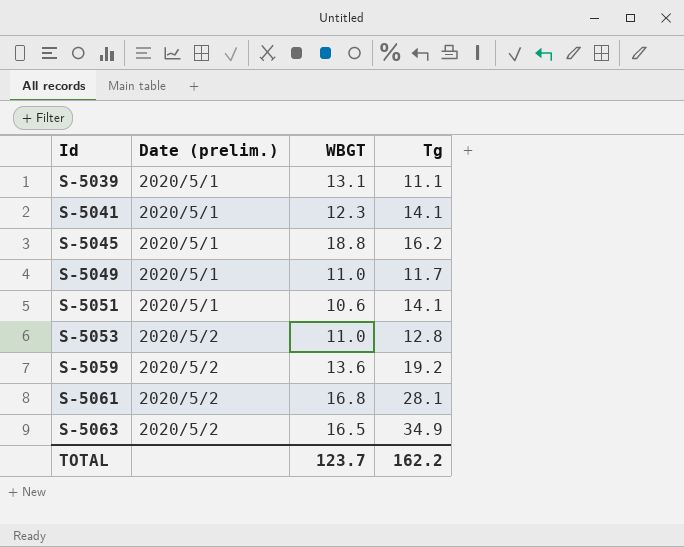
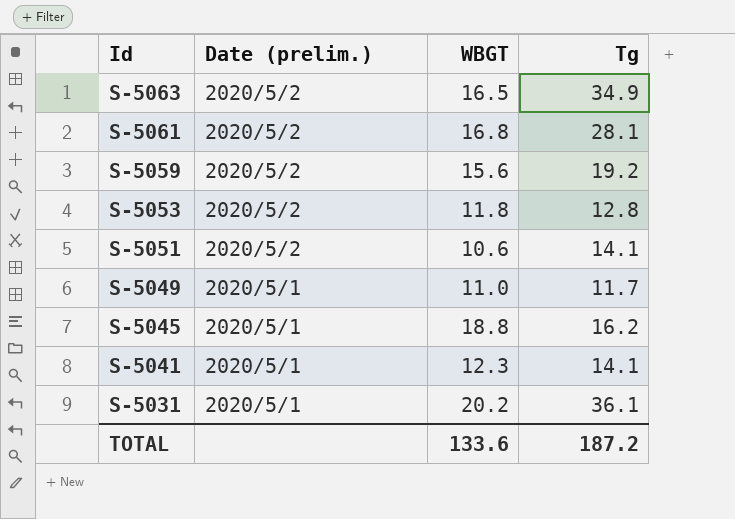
row order: Id ascending -> Id descending
row S-5039: 2020/5/1 | 13.1 | 11.1 -> none
S-5059 | WBGT: 13.6 -> 15.6
S-5053 | WBGT: 11.0 -> 11.8
S-5051 | Date (prelim.): 2020/5/1 -> 2020/5/2
row S-5031: none -> 2020/5/1 | 20.2 | 36.1
TOTAL | WBGT: 123.7 -> 133.6
TOTAL | Tg: 162.2 -> 187.2

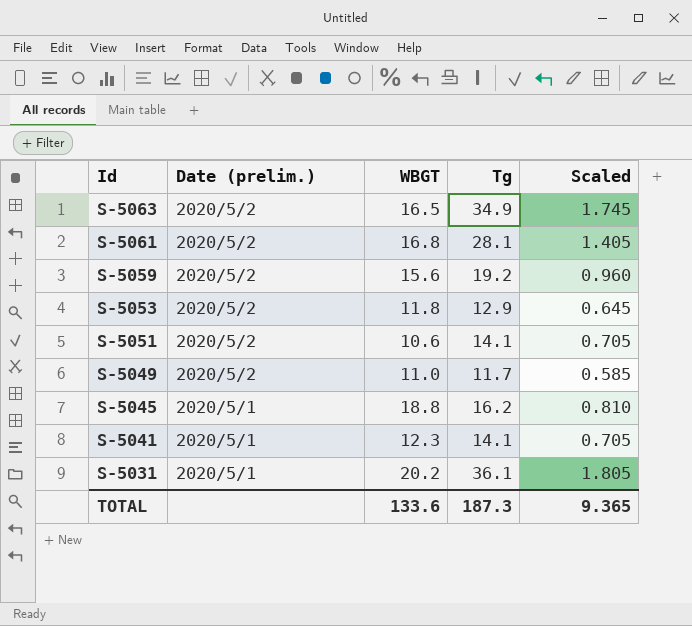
column Scaled | formula: none -> [Tg] * 0.05
S-5053 | Tg: 12.8 -> 12.9
S-5049 | Date (prelim.): 2020/5/1 -> 2020/5/2
TOTAL | Tg: 187.2 -> 187.3

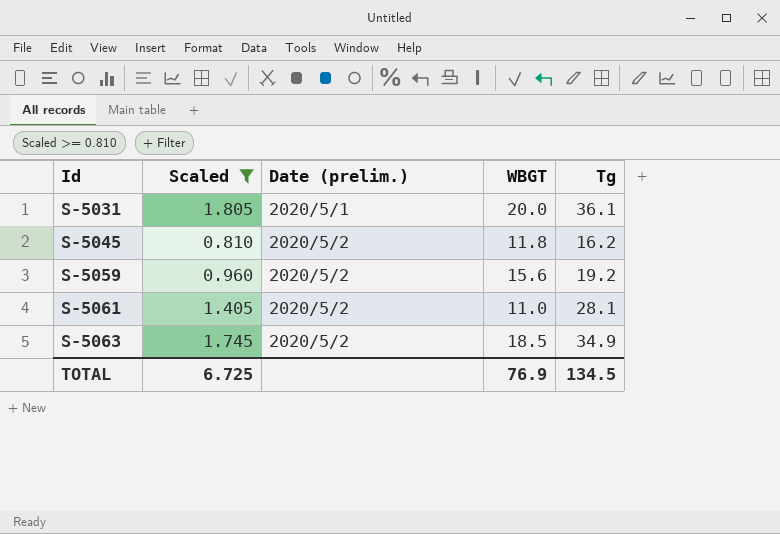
filter: none -> Scaled >= 0.810
row order: Id descending -> Id ascending
column Scaled | position: 5 -> 2
S-5031 | WBGT: 20.2 -> 20.0
S-5045 | Date (prelim.): 2020/5/1 -> 2020/5/2
S-5045 | WBGT: 18.8 -> 11.8
S-5061 | WBGT: 16.8 -> 11.0
S-5063 | WBGT: 16.5 -> 18.5
TOTAL | Scaled: 9.365 -> 6.725
TOTAL | WBGT: 133.6 -> 76.9
TOTAL | Tg: 187.3 -> 134.5

